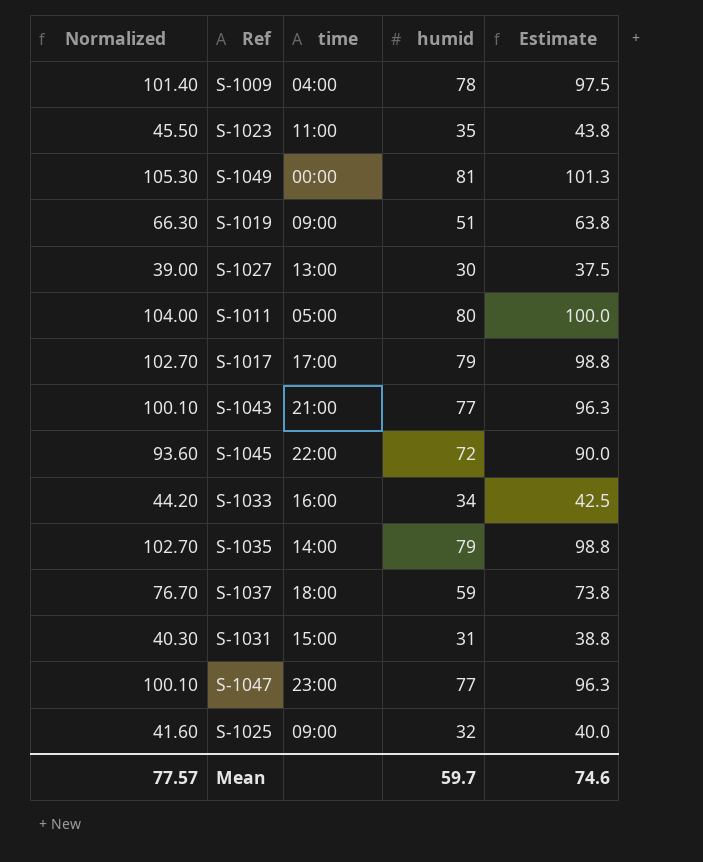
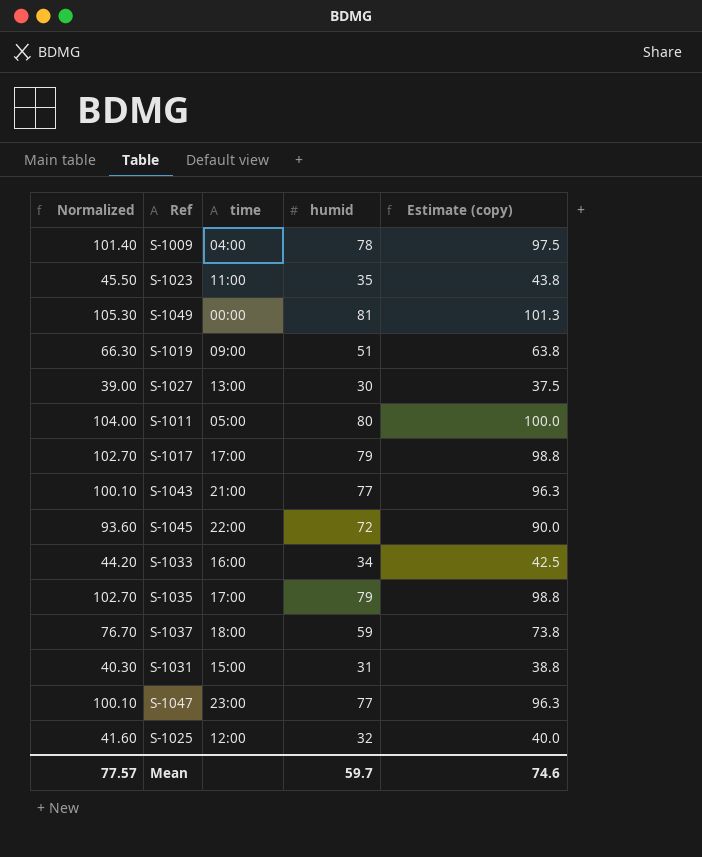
column name: Estimate -> Estimate (copy)
S-1035 | time: 14:00 -> 17:00
S-1025 | time: 09:00 -> 12:00

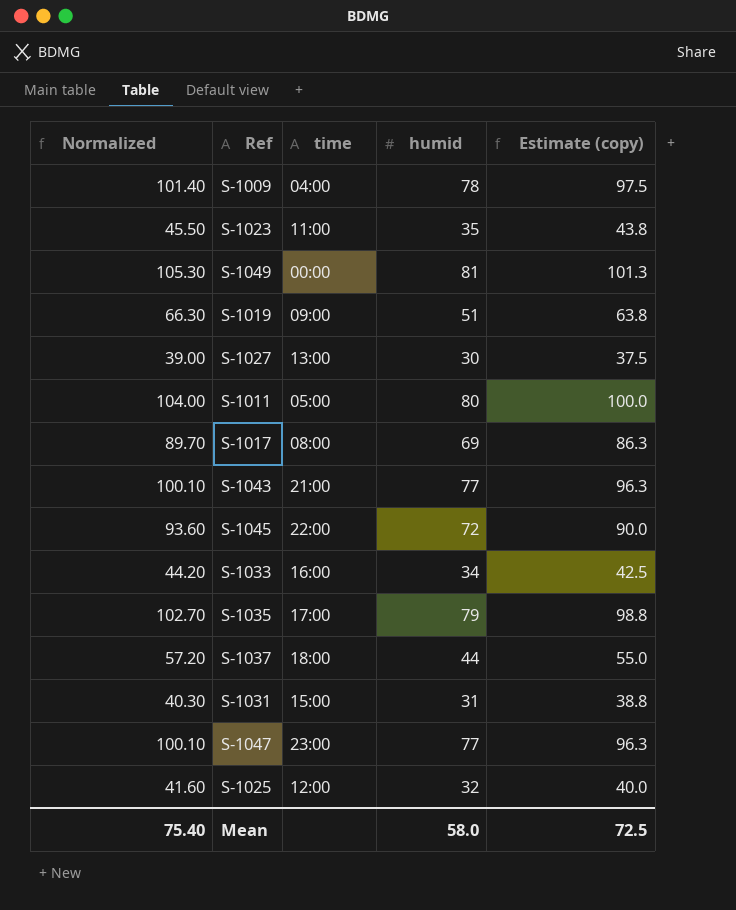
S-1017 | Normalized: 102.70 -> 89.70
S-1017 | time: 17:00 -> 08:00
S-1017 | humid: 79 -> 69
S-1017 | Estimate (copy): 98.8 -> 86.3
S-1037 | Normalized: 76.70 -> 57.20
S-1037 | humid: 59 -> 44
S-1037 | Estimate (copy): 73.8 -> 55.0
Mean | Normalized: 77.57 -> 75.40
Mean | humid: 59.7 -> 58.0
Mean | Estimate (copy): 74.6 -> 72.5

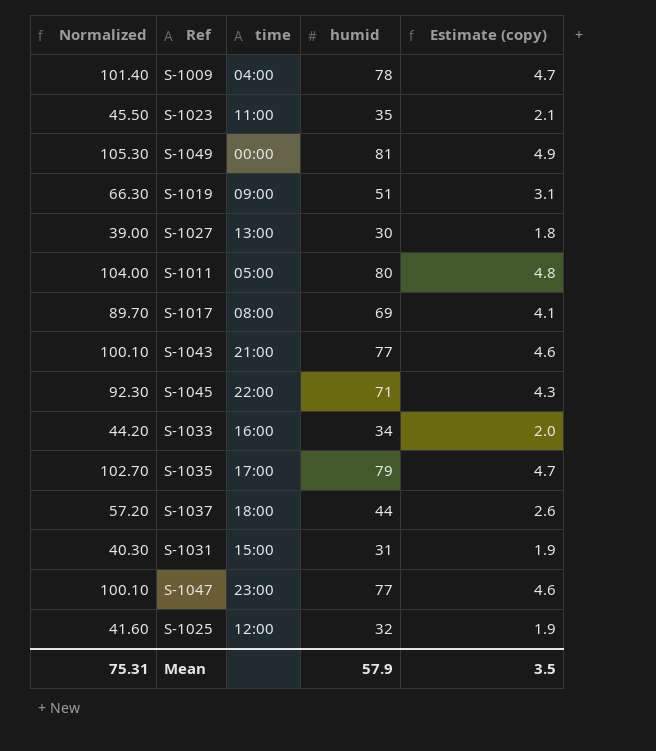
column Estimate (copy) | formula: [humid] * 1.25 -> [humid] * 0.06
S-1045 | Normalized: 93.60 -> 92.30
S-1045 | humid: 72 -> 71
Mean | Normalized: 75.40 -> 75.31
Mean | humid: 58.0 -> 57.9
Mean | Estimate (copy): 72.5 -> 3.5

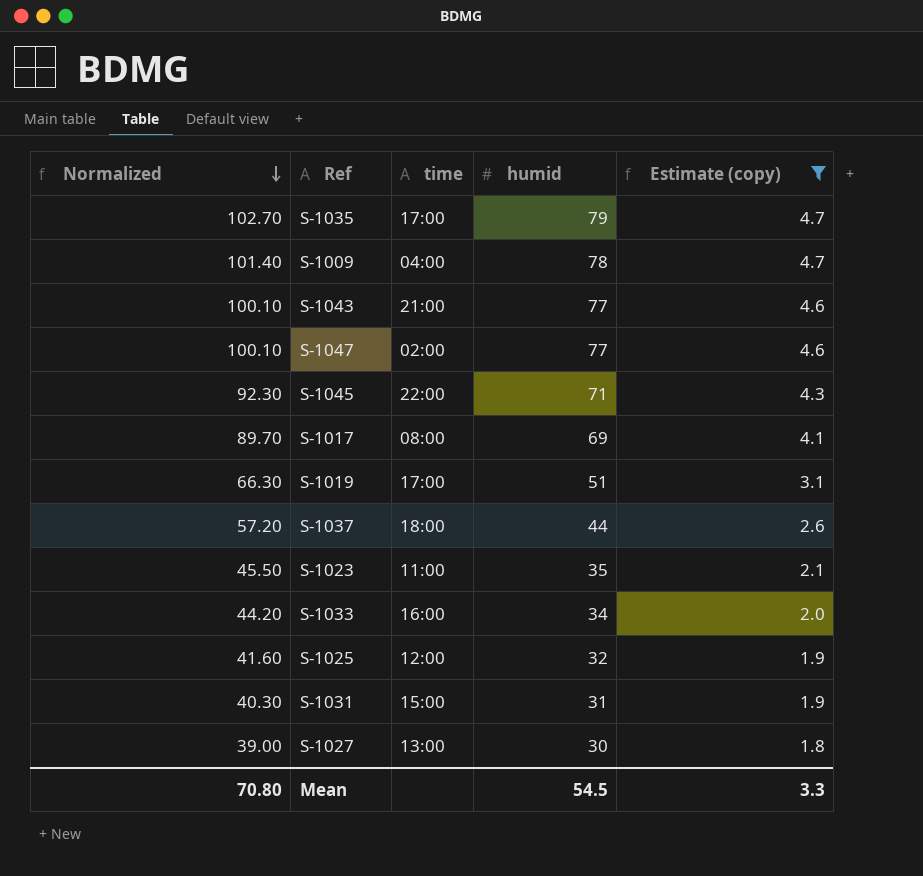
filter: none -> Estimate (copy) <= 4.7
row order: none -> Normalized descending
S-1047 | time: 23:00 -> 02:00
S-1019 | time: 09:00 -> 17:00
Mean | Normalized: 75.31 -> 70.80
Mean | humid: 57.9 -> 54.5
Mean | Estimate (copy): 3.5 -> 3.3

